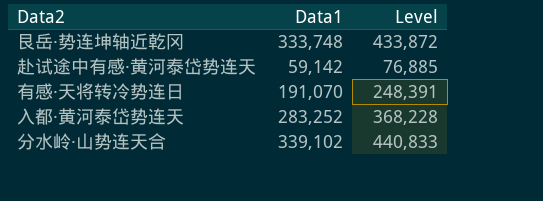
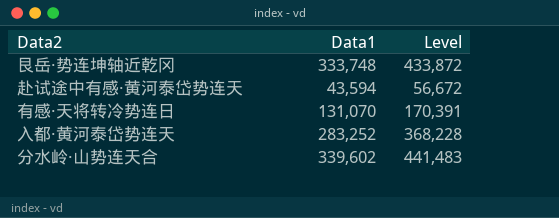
赴试途中有感·黄河泰岱势连天 | Data1: 59,142 -> 43,594
赴试途中有感·黄河泰岱势连天 | Level: 76,885 -> 56,672
有感·天将转冷势连日 | Data1: 191,070 -> 131,070
有感·天将转冷势连日 | Level: 248,391 -> 170,391
分水岭·山势连天合 | Data1: 339,102 -> 339,602
分水岭·山势连天合 | Level: 440,833 -> 441,483

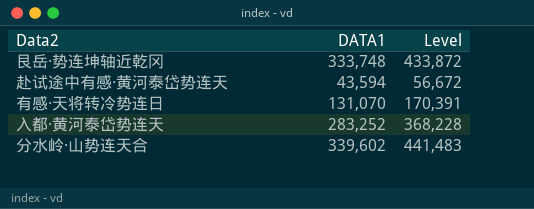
column name: Data1 -> DATA1

